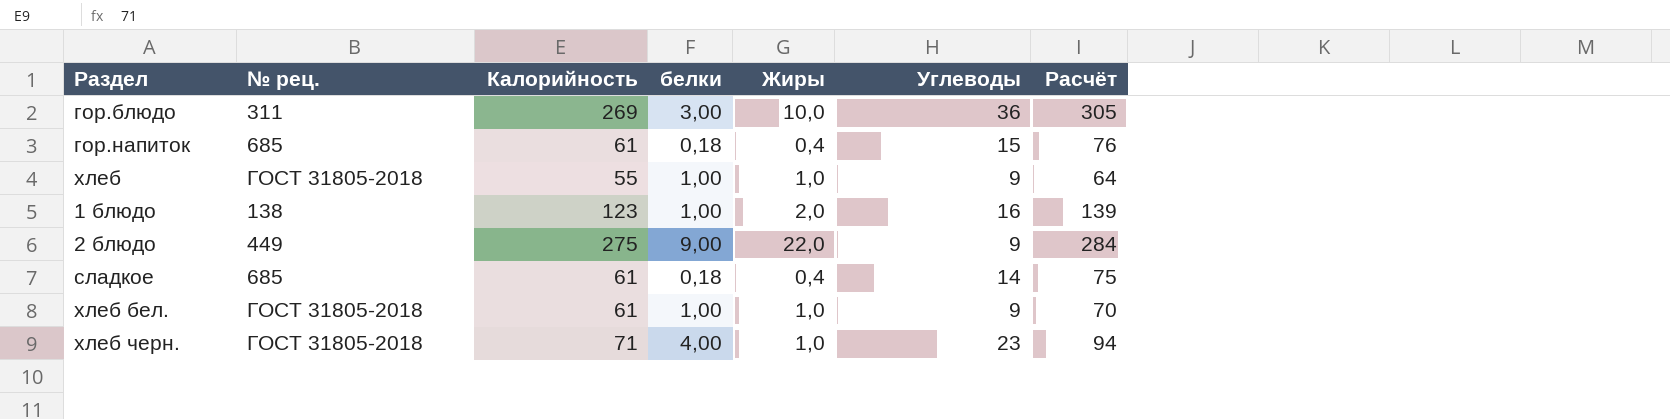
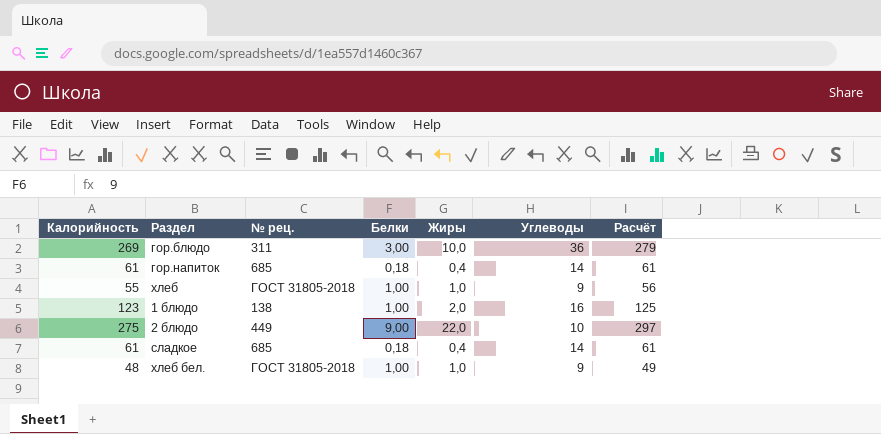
column Калорийность | position: 3 -> 1
column name: белки -> Белки
column Расчёт | formula: [Калорийность] + [Углеводы] -> [Калорийность] + [Жиры]
row хлеб черн.: ГОСТ 31805-2018 | 71 | 4,00 | 1,0 | 23 | 94 -> none
гор.напиток | Углеводы: 15 -> 14
2 блюдо | Углеводы: 9 -> 10
хлеб бел. | Калорийность: 61 -> 48

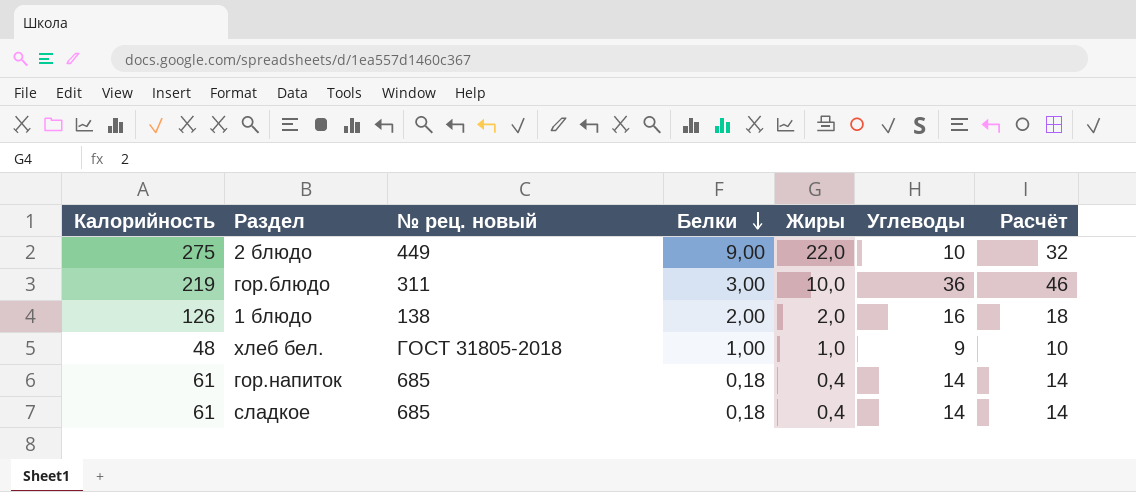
row order: none -> Белки descending
column name: № рец. -> № рец. новый
column Расчёт | formula: [Калорийность] + [Жиры] -> [Жиры] + [Углеводы]
row хлеб: 55 | ГОСТ 31805-2018 | 1,00 | 1,0 | 9 | 56 -> none
гор.блюдо | Калорийность: 269 -> 219
1 блюдо | Калорийность: 123 -> 126
1 блюдо | Белки: 1,00 -> 2,00

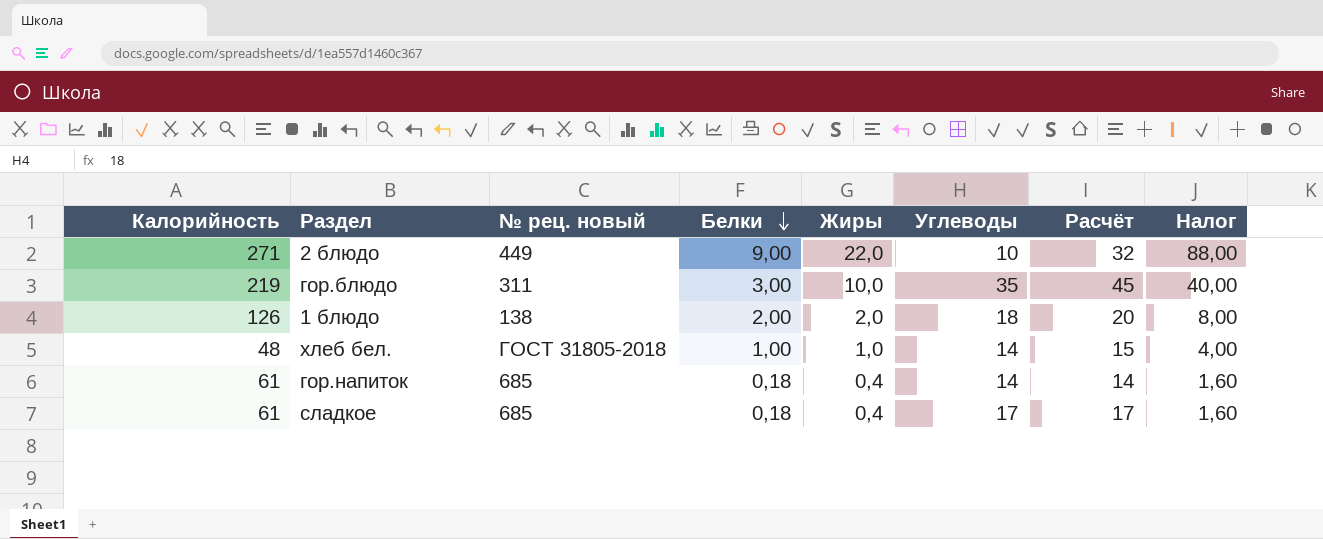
column Налог | formula: none -> [Жиры] * 4
2 блюдо | Калорийность: 275 -> 271
гор.блюдо | Углеводы: 36 -> 35
гор.блюдо | Расчёт: 46 -> 45
1 блюдо | Углеводы: 16 -> 18
1 блюдо | Расчёт: 18 -> 20
хлеб бел. | Углеводы: 9 -> 14
хлеб бел. | Расчёт: 10 -> 15
сладкое | Углеводы: 14 -> 17
сладкое | Расчёт: 14 -> 17

